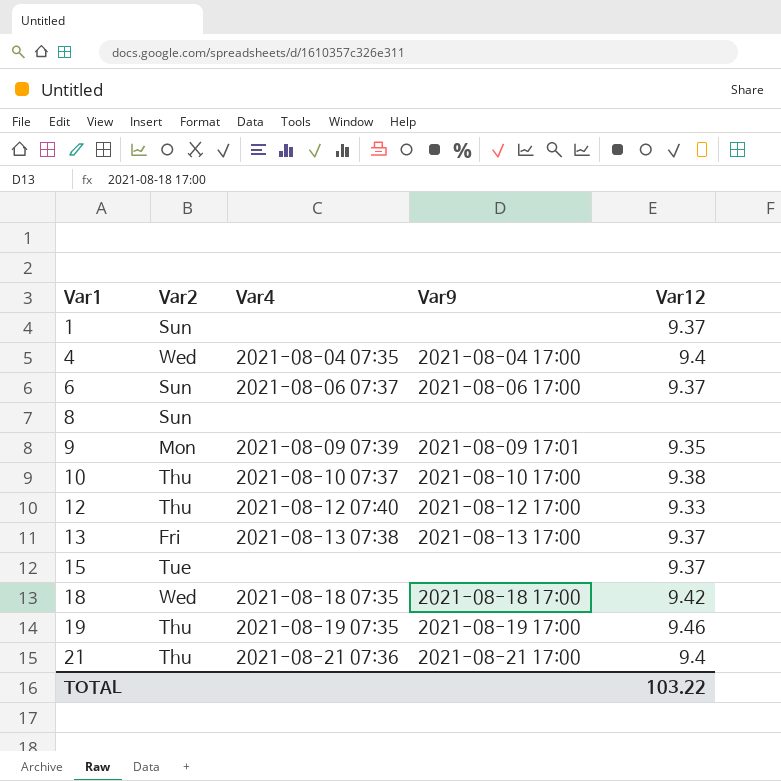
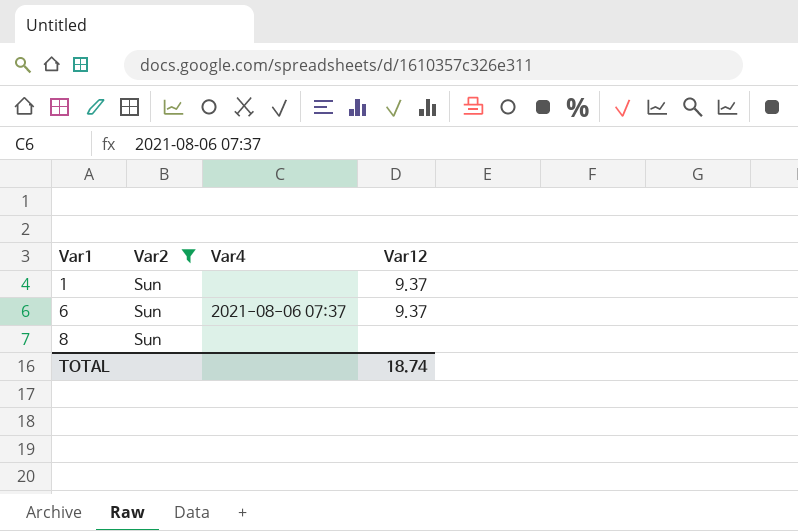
filter: none -> Var2 = Sun
column Var9 | position: 4 -> none
TOTAL | Var12: 103.22 -> 18.74

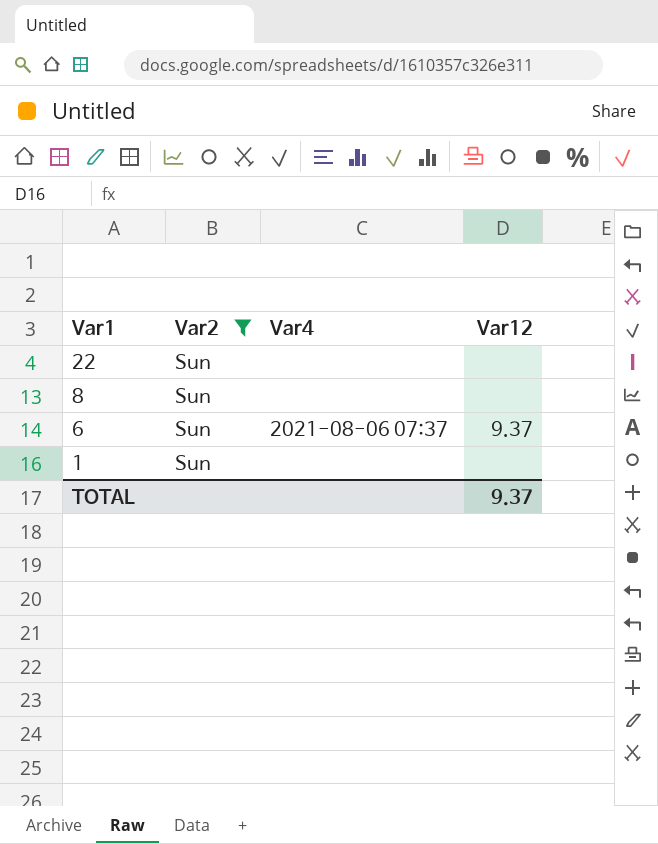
row order: Var1 ascending -> Var1 descending
row 22: none -> Sun | none | none
1 | Var12: 9.37 -> none
TOTAL | Var12: 18.74 -> 9.37

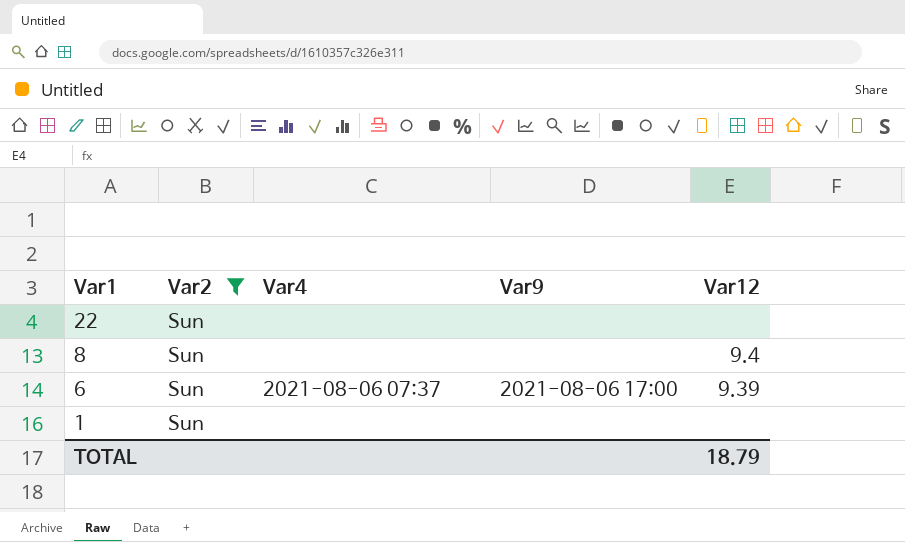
column Var9 | position: none -> 4
8 | Var12: none -> 9.4
6 | Var12: 9.37 -> 9.39
TOTAL | Var12: 9.37 -> 18.79

